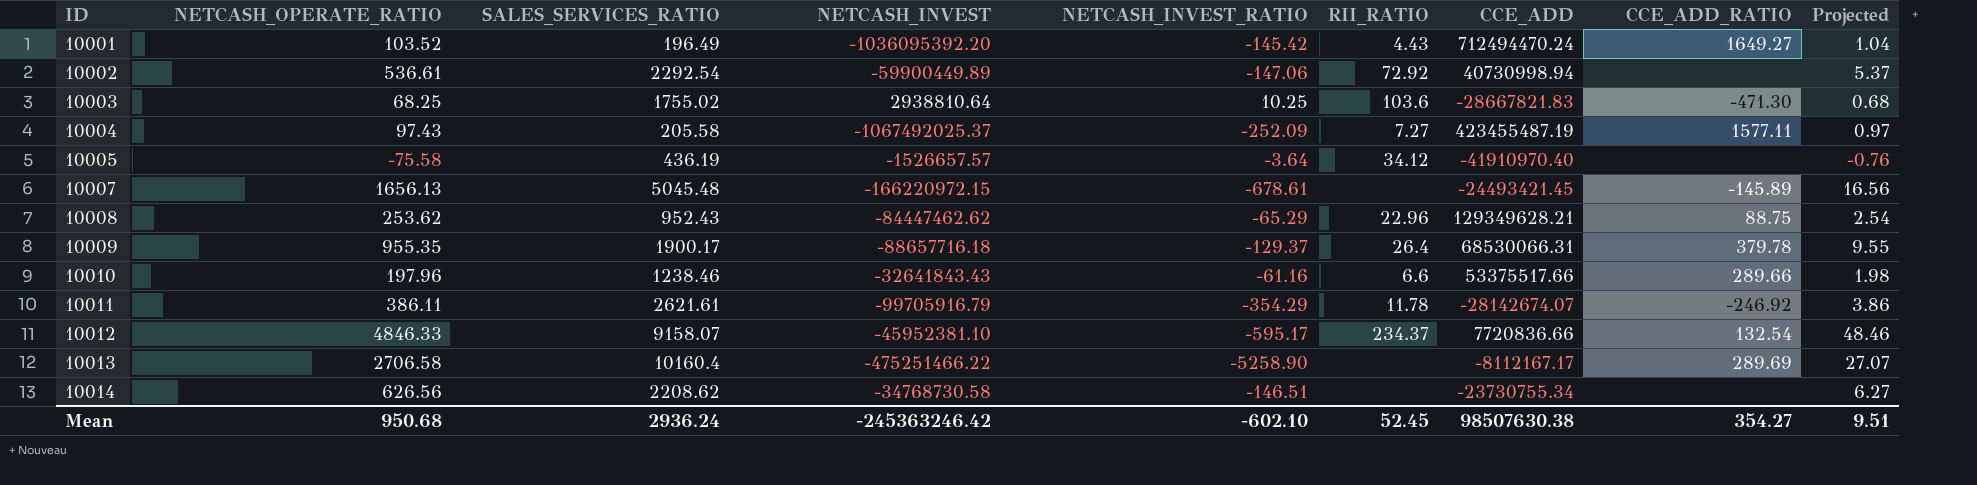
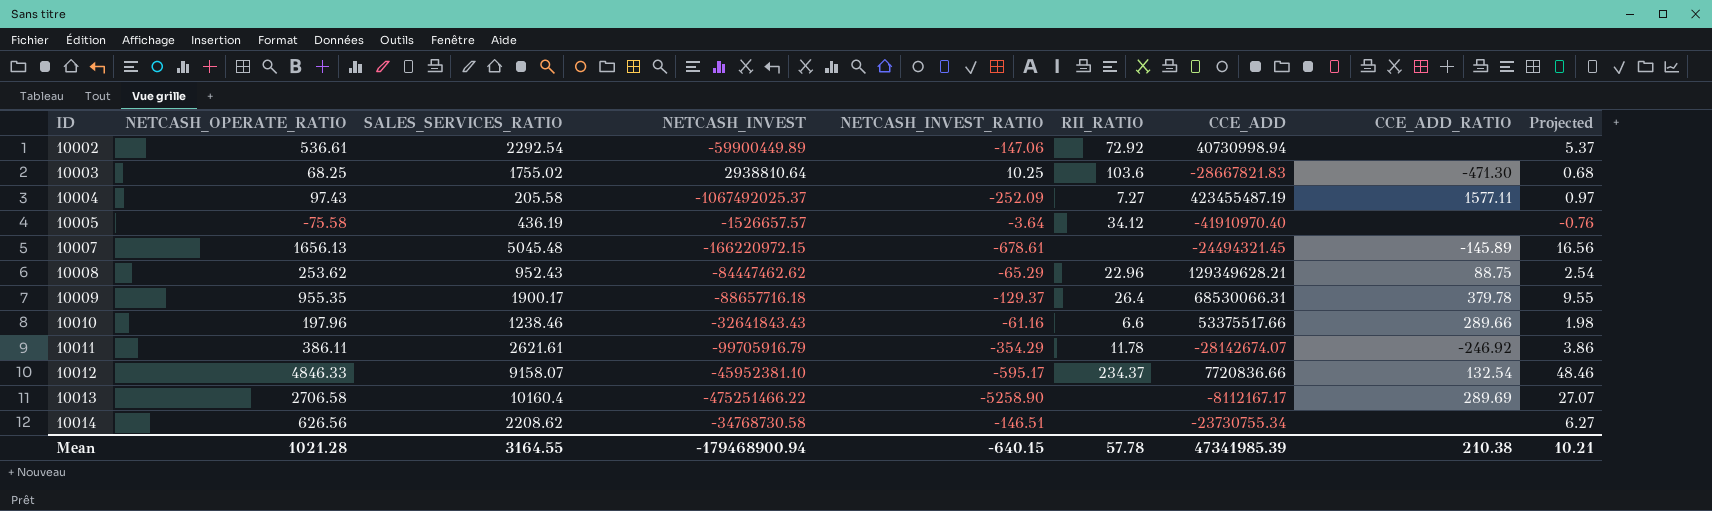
row 10001: 103.52 | 196.49 | -1036095392.20 | -145.42 | 4.43 | 712494470.24 | 1649.27 | 1.04 -> none
10007 | CCE_ADD: -24493421.45 -> -24494321.45
Mean | NETCASH_OPERATE_RATIO: 950.68 -> 1021.28
Mean | SALES_SERVICES_RATIO: 2936.24 -> 3164.55
Mean | NETCASH_INVEST: -245363246.42 -> -179468900.94
Mean | NETCASH_INVEST_RATIO: -602.10 -> -640.15
Mean | RII_RATIO: 52.45 -> 57.78
Mean | CCE_ADD: 98507630.38 -> 47341985.39
Mean | CCE_ADD_RATIO: 354.27 -> 210.38
Mean | Projected: 9.51 -> 10.21

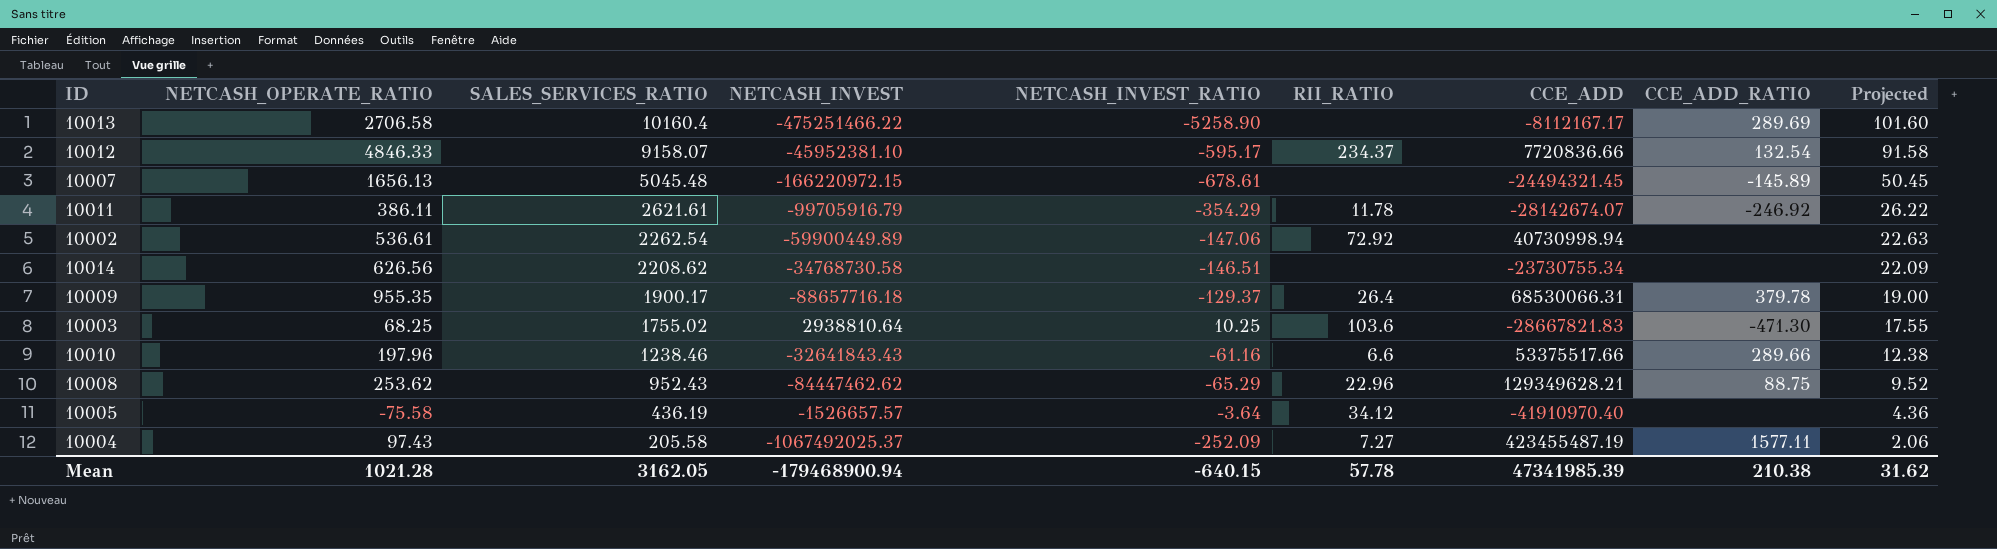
row order: ID ascending -> SALES_SERVICES_RATIO descending
column Projected | formula: [NETCASH_OPERATE_RATIO] * 0.01 -> [SALES_SERVICES_RATIO] * 0.01
10002 | SALES_SERVICES_RATIO: 2292.54 -> 2262.54
Mean | SALES_SERVICES_RATIO: 3164.55 -> 3162.05
Mean | Projected: 10.21 -> 31.62

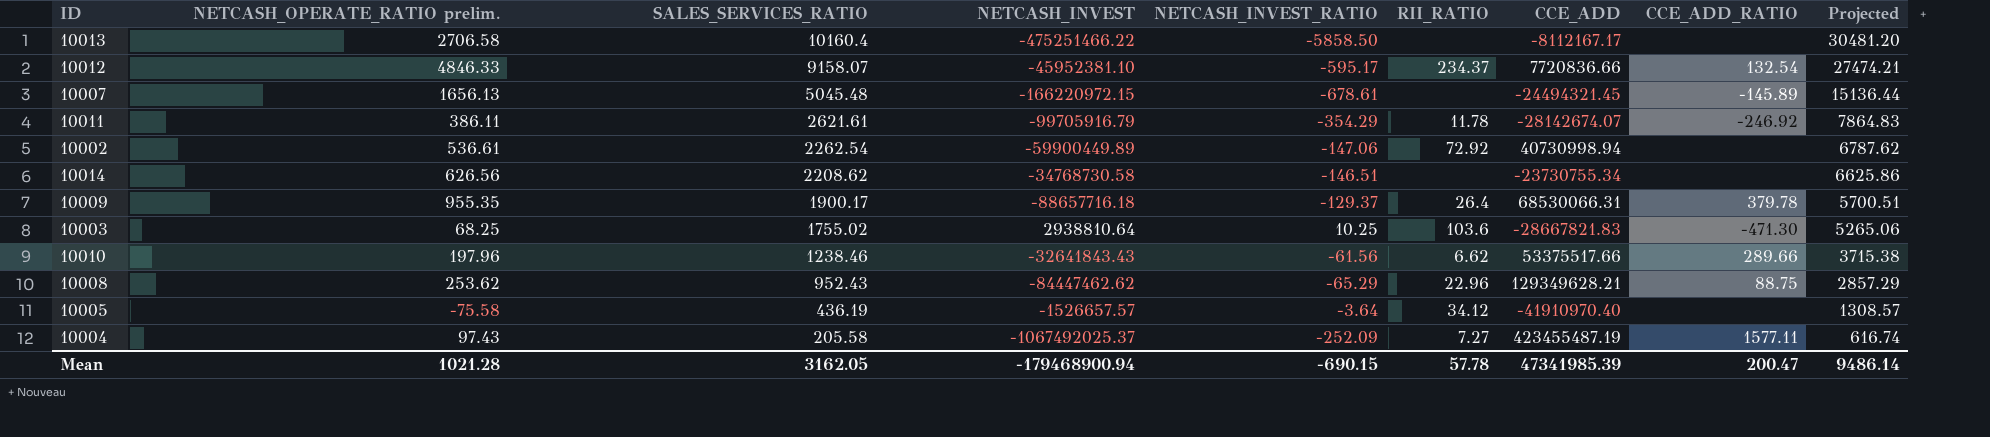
column name: NETCASH_OPERATE_RATIO -> NETCASH_OPERATE_RATIO prelim.
column Projected | formula: [SALES_SERVICES_RATIO] * 0.01 -> [SALES_SERVICES_RATIO] * 3
10013 | NETCASH_INVEST_RATIO: -5258.90 -> -5858.50
10013 | CCE_ADD_RATIO: 289.69 -> none
10010 | NETCASH_INVEST_RATIO: -61.16 -> -61.56
10010 | RII_RATIO: 6.6 -> 6.62
Mean | NETCASH_INVEST_RATIO: -640.15 -> -690.15
Mean | CCE_ADD_RATIO: 210.38 -> 200.47
Mean | Projected: 31.62 -> 9486.14

